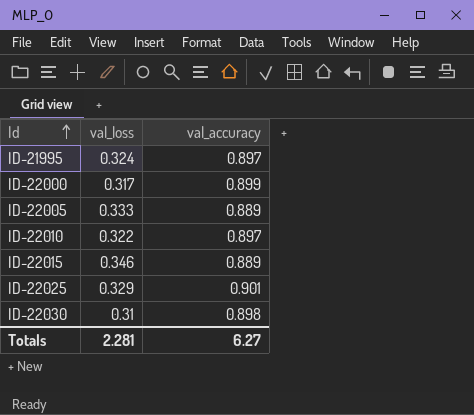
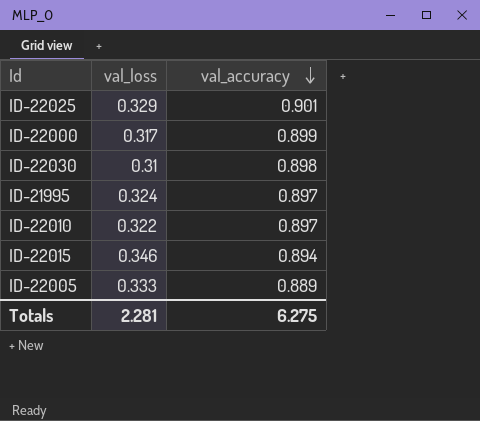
row order: Id ascending -> val_accuracy descending
ID-22015 | val_accuracy: 0.889 -> 0.894
Totals | val_accuracy: 6.27 -> 6.275

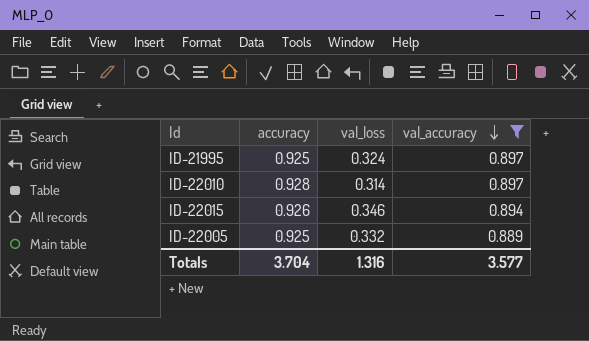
filter: none -> val_accuracy <= 0.897
column accuracy | position: none -> 2
ID-22010 | val_loss: 0.322 -> 0.314
ID-22005 | val_loss: 0.333 -> 0.332
Totals | val_loss: 2.281 -> 1.316
Totals | val_accuracy: 6.275 -> 3.577

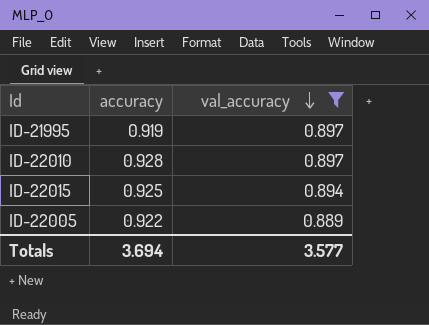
column val_loss | position: 3 -> none
ID-21995 | accuracy: 0.925 -> 0.919
ID-22015 | accuracy: 0.926 -> 0.925
ID-22005 | accuracy: 0.925 -> 0.922
Totals | accuracy: 3.704 -> 3.694

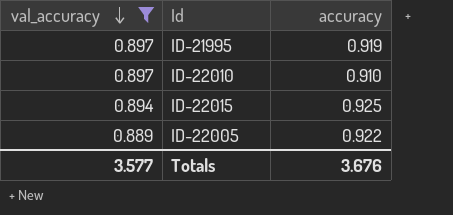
column val_accuracy | position: 3 -> 1
ID-22010 | accuracy: 0.928 -> 0.910
Totals | accuracy: 3.694 -> 3.676

